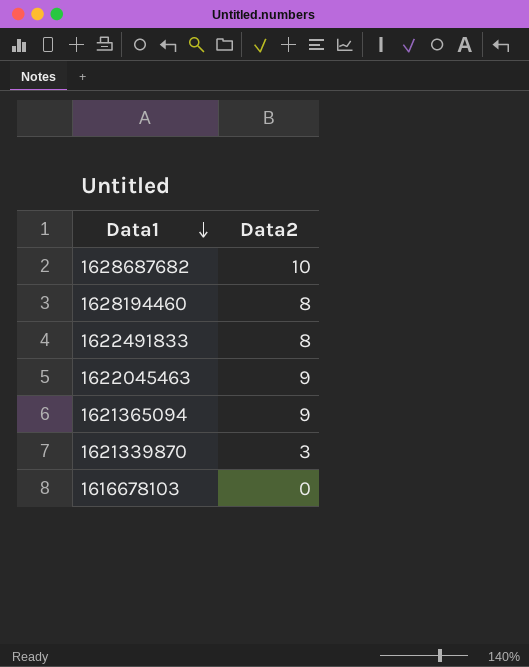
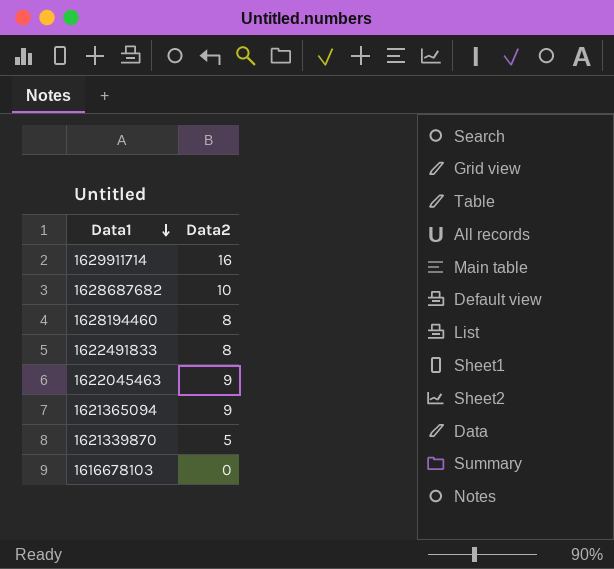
row 1629911714: none -> 16
1621339870 | Data2: 3 -> 5

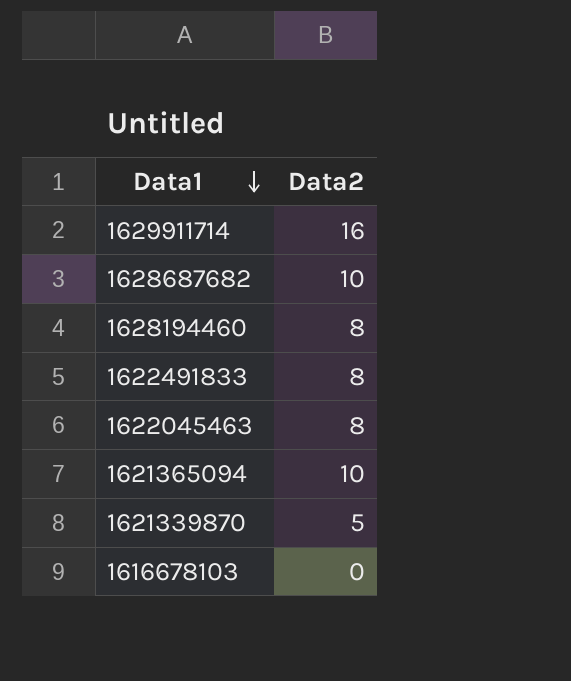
1622045463 | Data2: 9 -> 8
1621365094 | Data2: 9 -> 10

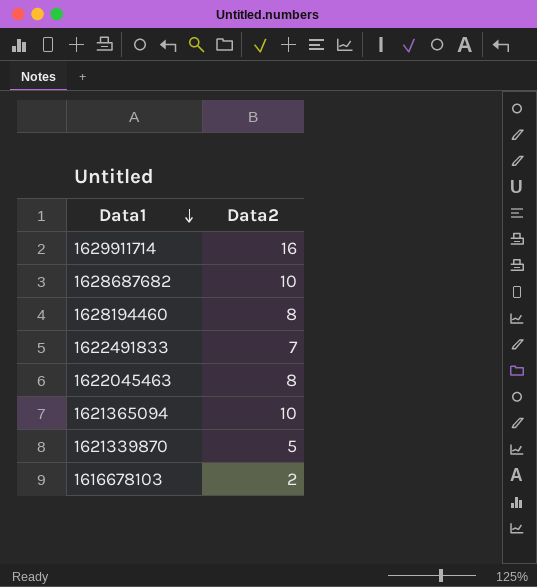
1622491833 | Data2: 8 -> 7
1616678103 | Data2: 0 -> 2

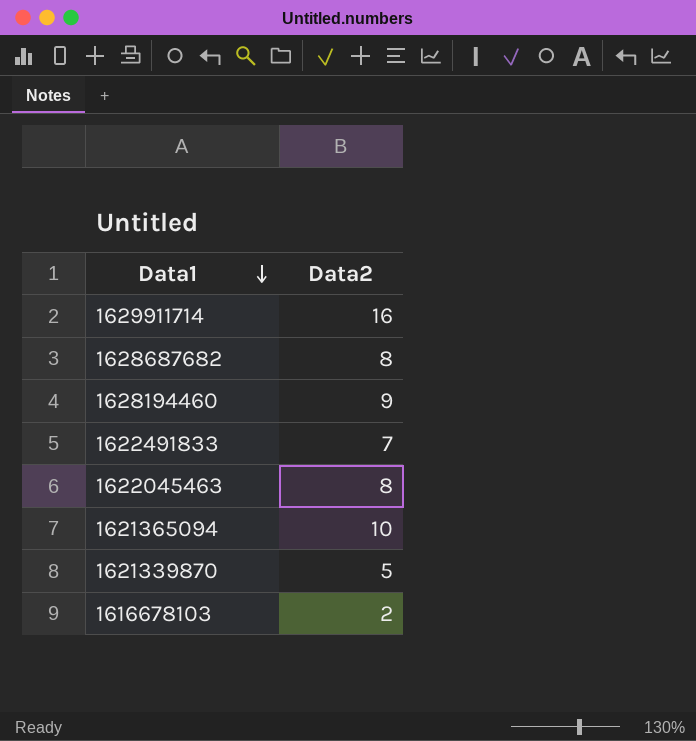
1628687682 | Data2: 10 -> 8
1628194460 | Data2: 8 -> 9

